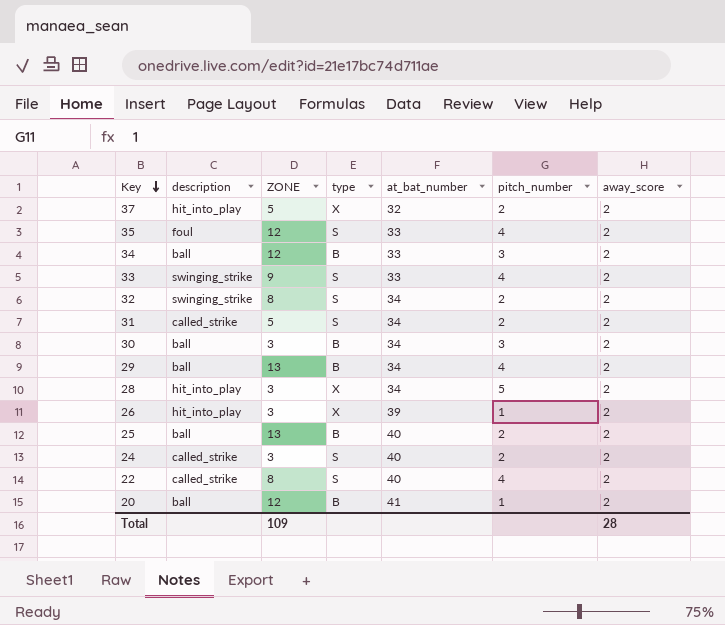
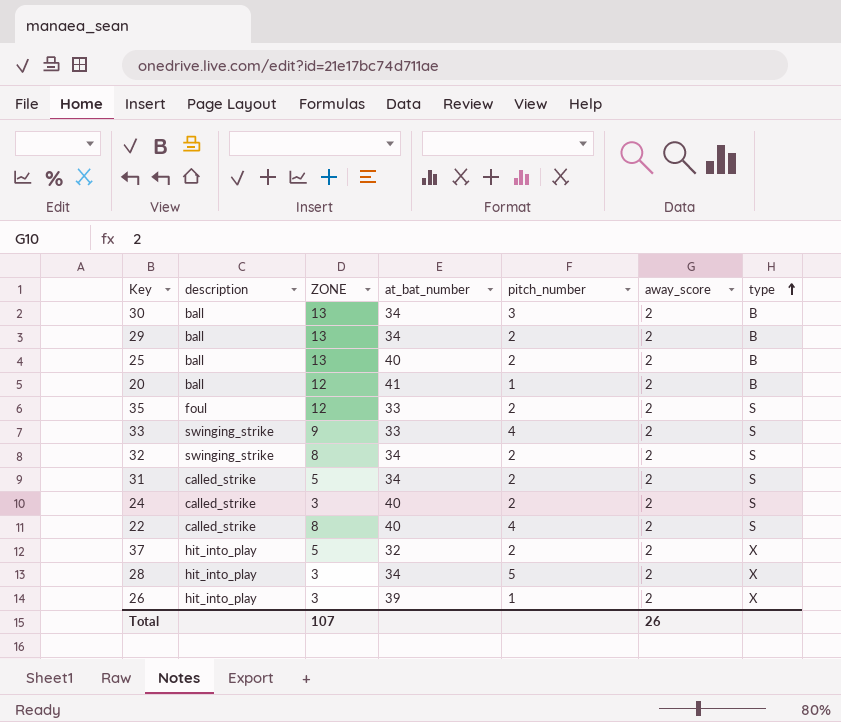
row order: Key descending -> type ascending
column type | position: 4 -> 7
row 34: ball | 12 | B | 33 | 3 | 2 -> none
30 | ZONE: 3 -> 13
29 | pitch_number: 4 -> 2
35 | pitch_number: 4 -> 2
Total | ZONE: 109 -> 107
Total | away_score: 28 -> 26

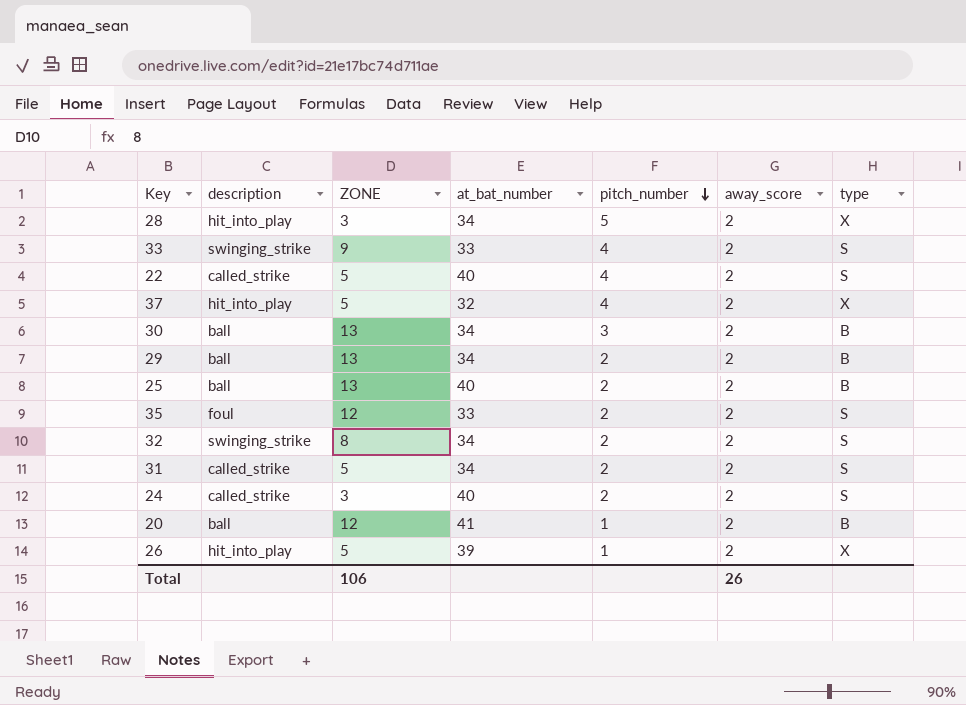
row order: type ascending -> pitch_number descending
22 | ZONE: 8 -> 5
37 | pitch_number: 2 -> 4
26 | ZONE: 3 -> 5
Total | ZONE: 107 -> 106

